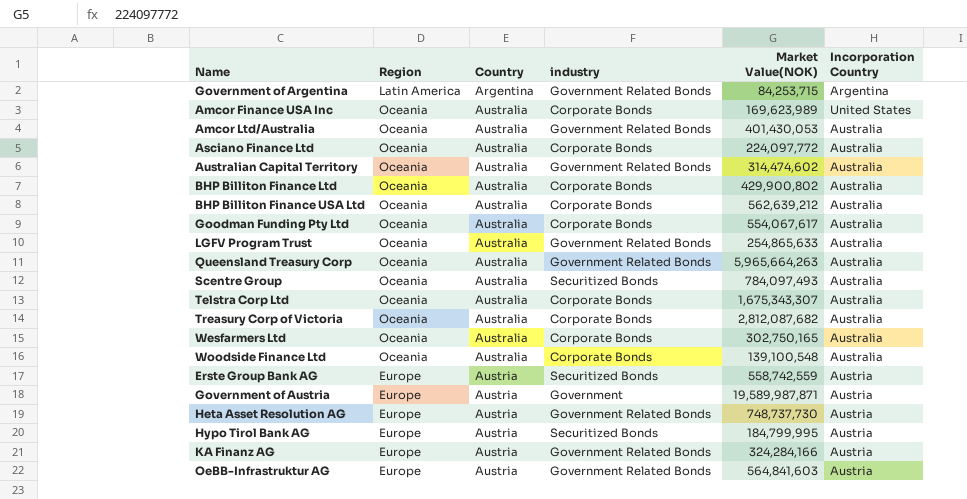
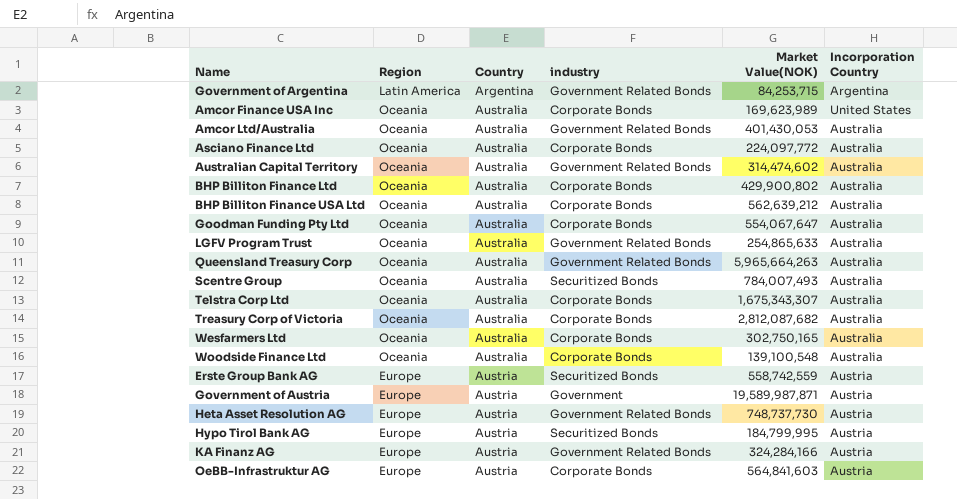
Goodman Funding Pty Ltd | Market Value(NOK): 554,067,617 -> 554,067,647
Scentre Group | Market Value(NOK): 784,097,493 -> 784,007,493
OeBB-Infrastruktur AG | industry: Government Related Bonds -> Corporate Bonds

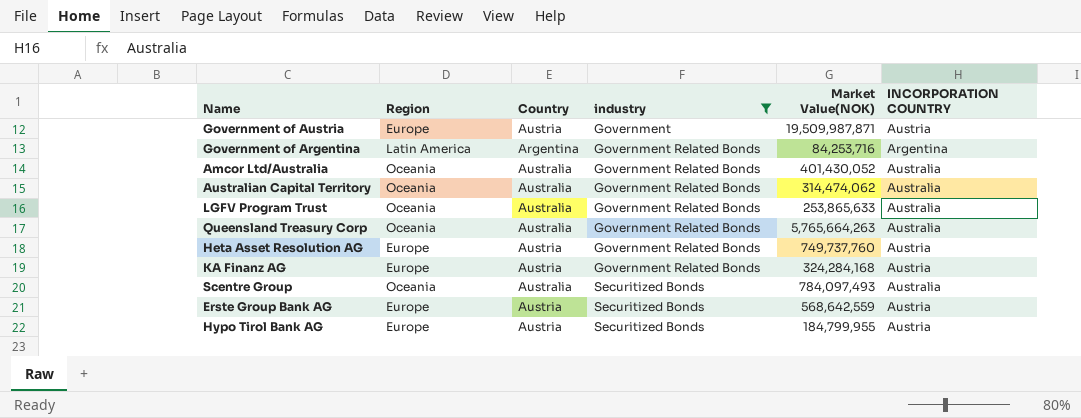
filter: none -> industry != Corporate Bonds
row order: Country ascending -> industry ascending
column name: Incorporation Country -> INCORPORATION COUNTRY
Government of Austria | Market Value(NOK): 19,589,987,871 -> 19,509,987,871
Government of Argentina | Market Value(NOK): 84,253,715 -> 84,253,716
Amcor Ltd/Australia | Market Value(NOK): 401,430,053 -> 401,430,052
Australian Capital Territory | Market Value(NOK): 314,474,602 -> 314,474,062
LGFV Program Trust | Market Value(NOK): 254,865,633 -> 253,865,633
Queensland Treasury Corp | Market Value(NOK): 5,965,664,263 -> 5,765,664,263
Heta Asset Resolution AG | Market Value(NOK): 748,737,730 -> 749,737,760
KA Finanz AG | Market Value(NOK): 324,284,166 -> 324,284,168
Scentre Group | Market Value(NOK): 784,007,493 -> 784,097,493
Erste Group Bank AG | Market Value(NOK): 558,742,559 -> 568,642,559
Hypo Tirol Bank AG | Market Value(NOK): 184,799,995 -> 184,799,955

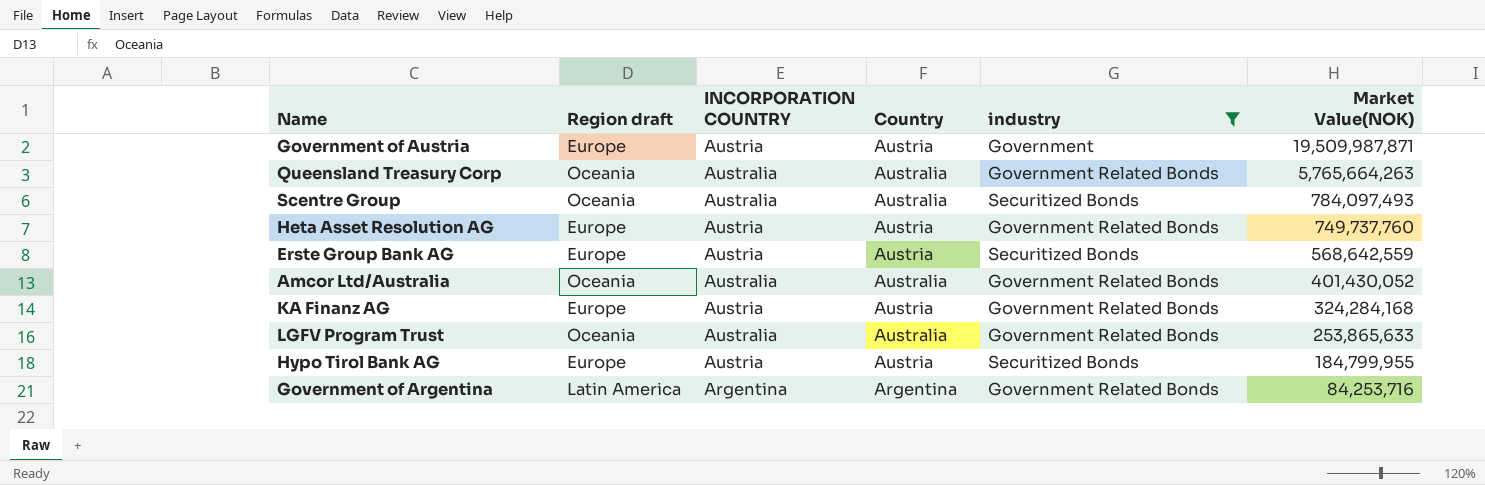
row order: industry ascending -> Market Value(NOK) descending
column name: Region -> Region draft
column INCORPORATION COUNTRY | position: 6 -> 3
row Australian Capital Territory: Oceania | Australia | Government Related Bonds | 314,474,062 | Australia -> none

